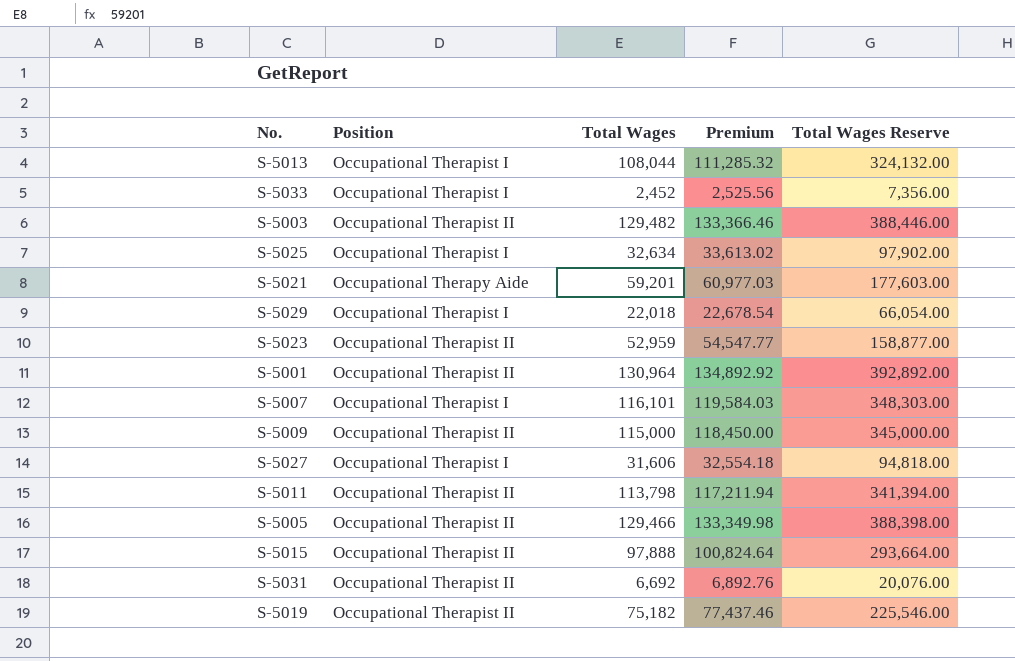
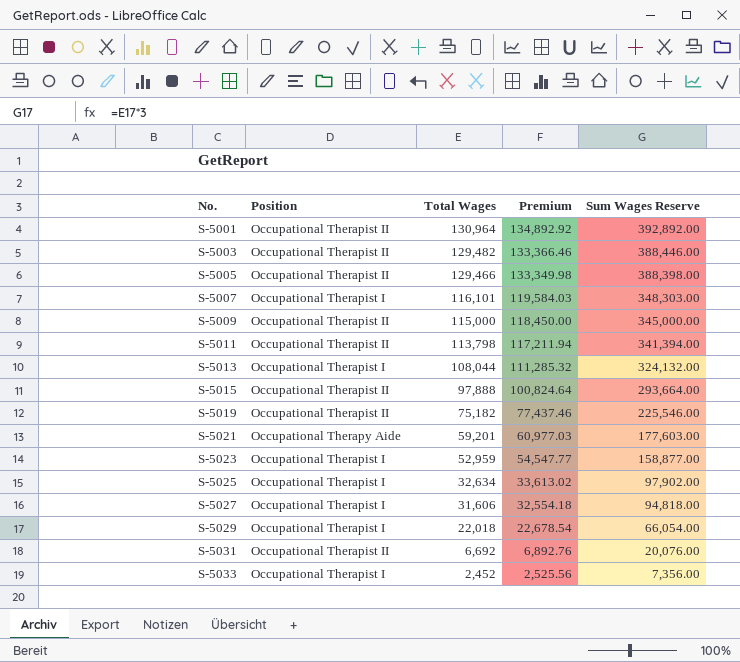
row order: none -> No. ascending
column name: Total Wages Reserve -> Sum Wages Reserve
S-5023 | Position: Occupational Therapist II -> Occupational Therapist I

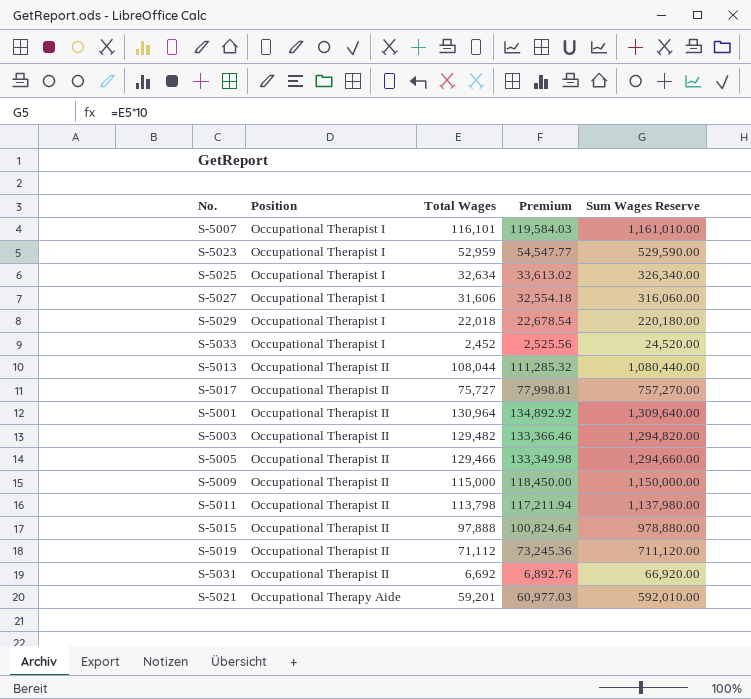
row order: No. ascending -> Position ascending
column Sum Wages Reserve | formula: [Total Wages] * 3 -> [Total Wages] * 10
S-5013 | Position: Occupational Therapist I -> Occupational Therapist II
row S-5017: none -> Occupational Therapist II | 75,727 | 77,998.81 | 757,270.00
S-5019 | Total Wages: 75,182 -> 71,112
S-5019 | Premium: 77,437.46 -> 73,245.36

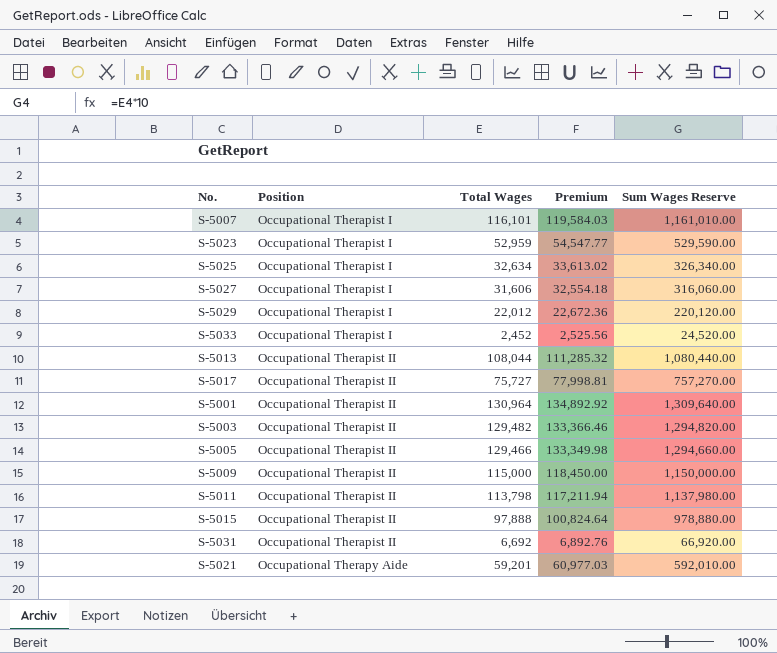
row S-5019: Occupational Therapist II | 71,112 | 73,245.36 | 711,120.00 -> none
S-5029 | Total Wages: 22,018 -> 22,012
S-5029 | Premium: 22,678.54 -> 22,672.36
S-5029 | Sum Wages Reserve: 220,180.00 -> 220,120.00

